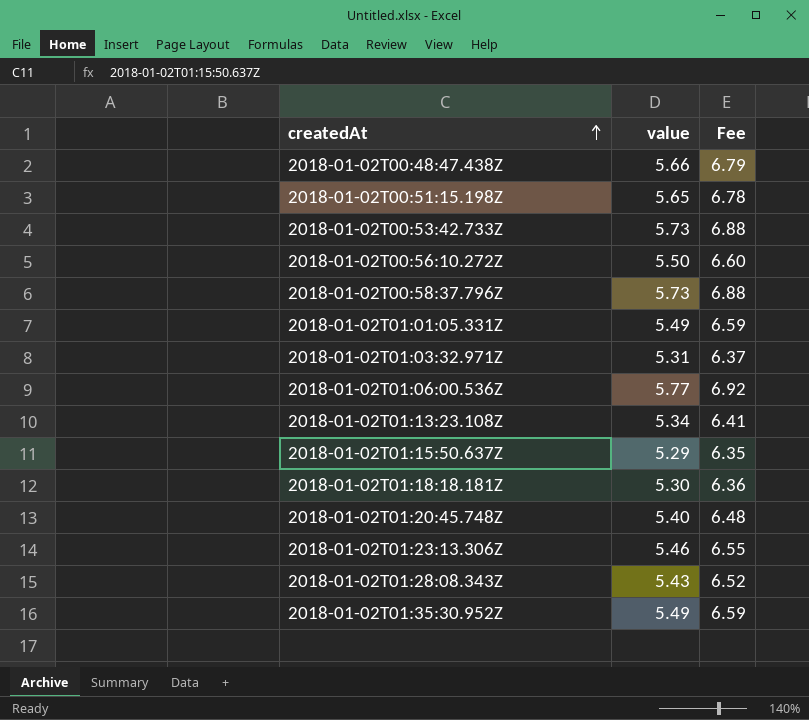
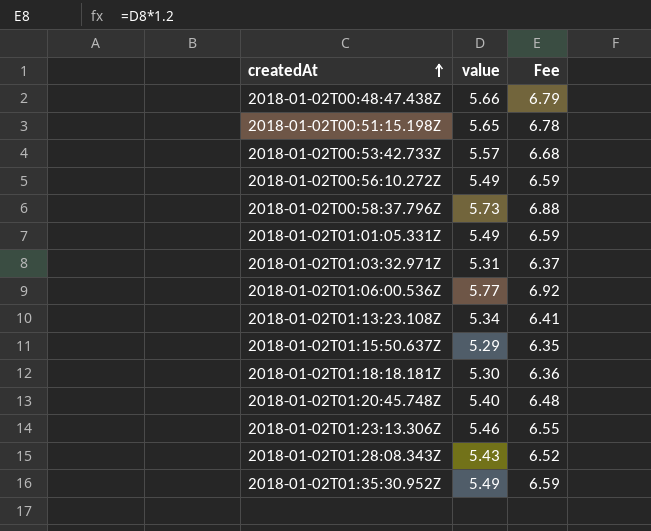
2018-01-02T00:53:42.733Z | value: 5.73 -> 5.57
2018-01-02T00:53:42.733Z | Fee: 6.88 -> 6.68
2018-01-02T00:56:10.272Z | value: 5.50 -> 5.49
2018-01-02T00:56:10.272Z | Fee: 6.60 -> 6.59

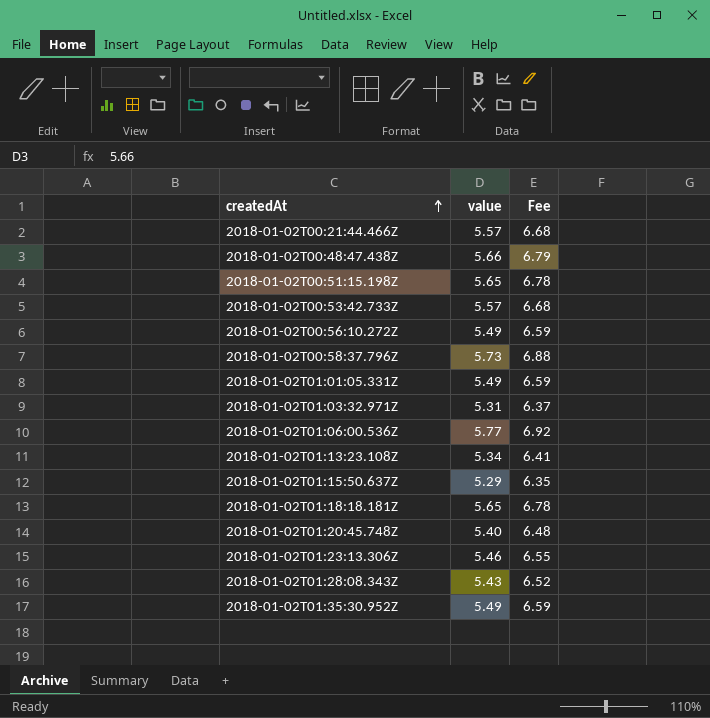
row 2018-01-02T00:21:44.466Z: none -> 5.57 | 6.68
2018-01-02T01:18:18.181Z | value: 5.30 -> 5.65
2018-01-02T01:18:18.181Z | Fee: 6.36 -> 6.78

